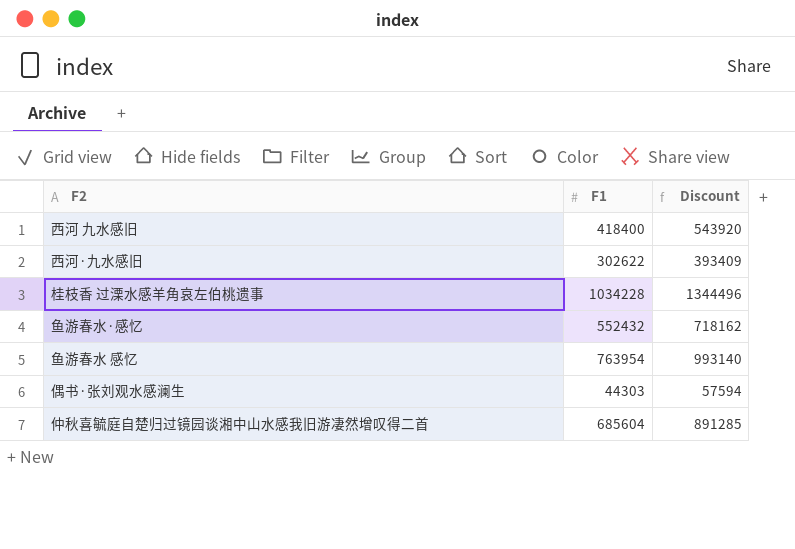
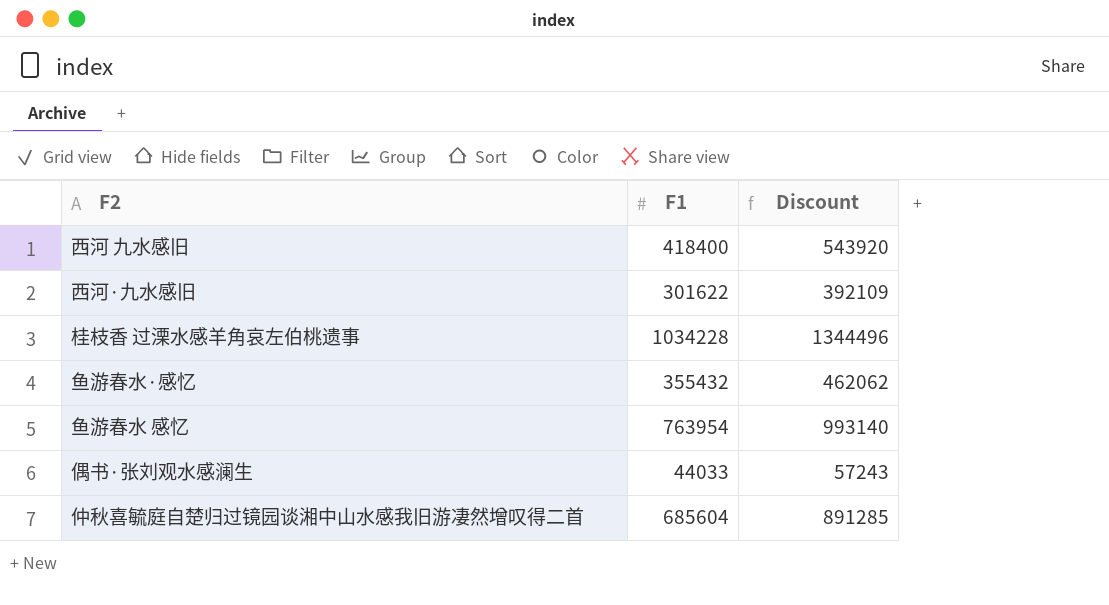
西河·九水感旧 | F1: 302622 -> 301622
西河·九水感旧 | Discount: 393409 -> 392109
鱼游春水·感忆 | F1: 552432 -> 355432
鱼游春水·感忆 | Discount: 718162 -> 462062
偶书·张刘观水感澜生 | F1: 44303 -> 44033
偶书·张刘观水感澜生 | Discount: 57594 -> 57243

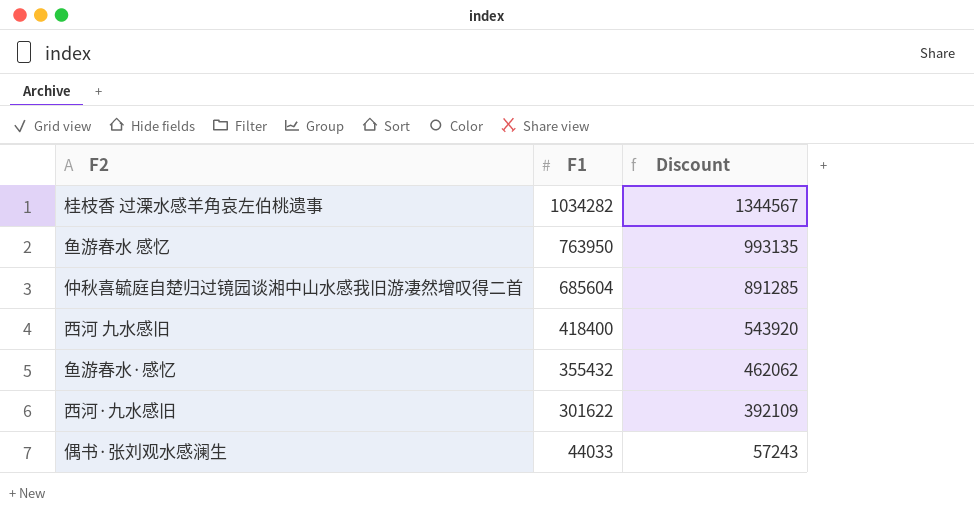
row order: none -> F1 descending
桂枝香 过溧水感羊角哀左伯桃遗事 | F1: 1034228 -> 1034282
桂枝香 过溧水感羊角哀左伯桃遗事 | Discount: 1344496 -> 1344567
鱼游春水 感忆 | F1: 763954 -> 763950
鱼游春水 感忆 | Discount: 993140 -> 993135

